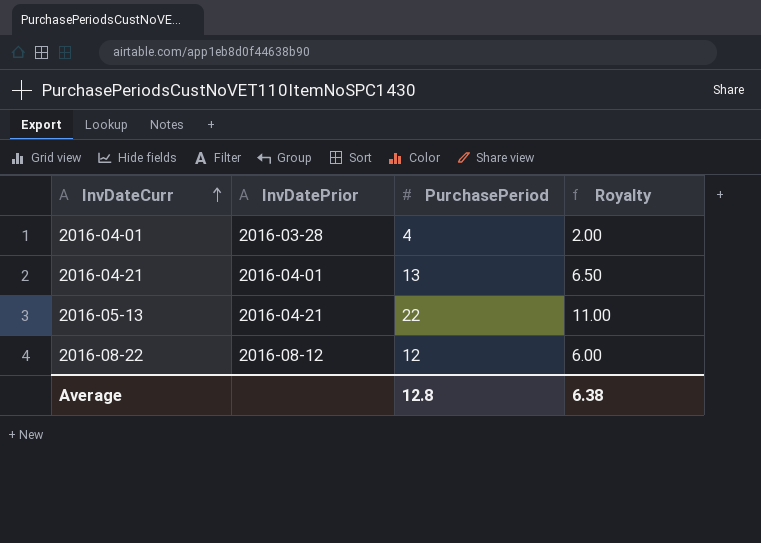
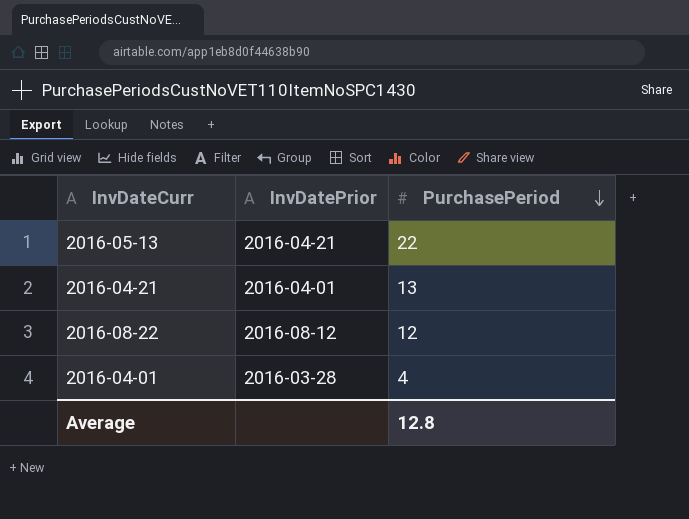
row order: InvDateCurr ascending -> PurchasePeriod descending
column Royalty | formula: [PurchasePeriod] * 0.5 -> none

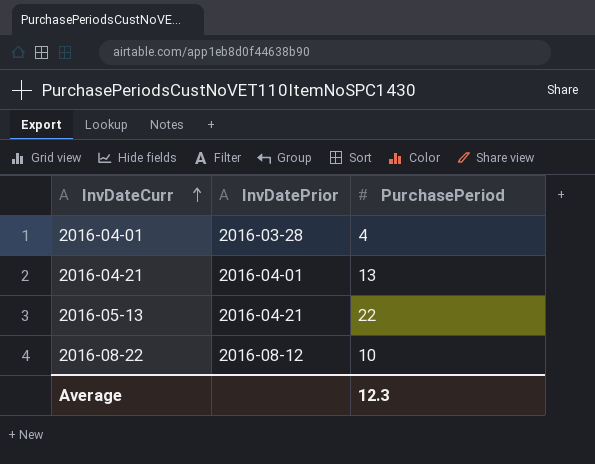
row order: PurchasePeriod descending -> InvDateCurr ascending
2016-08-22 | PurchasePeriod: 12 -> 10
Average | PurchasePeriod: 12.8 -> 12.3

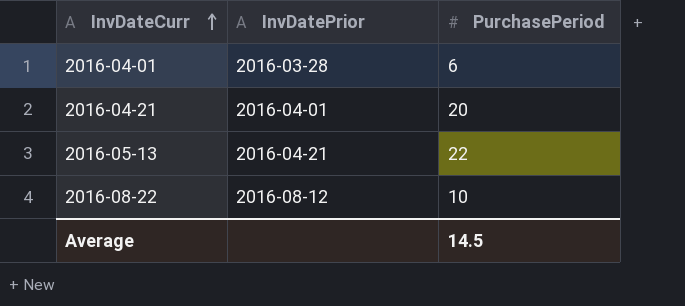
2016-04-01 | PurchasePeriod: 4 -> 6
2016-04-21 | PurchasePeriod: 13 -> 20
Average | PurchasePeriod: 12.3 -> 14.5

